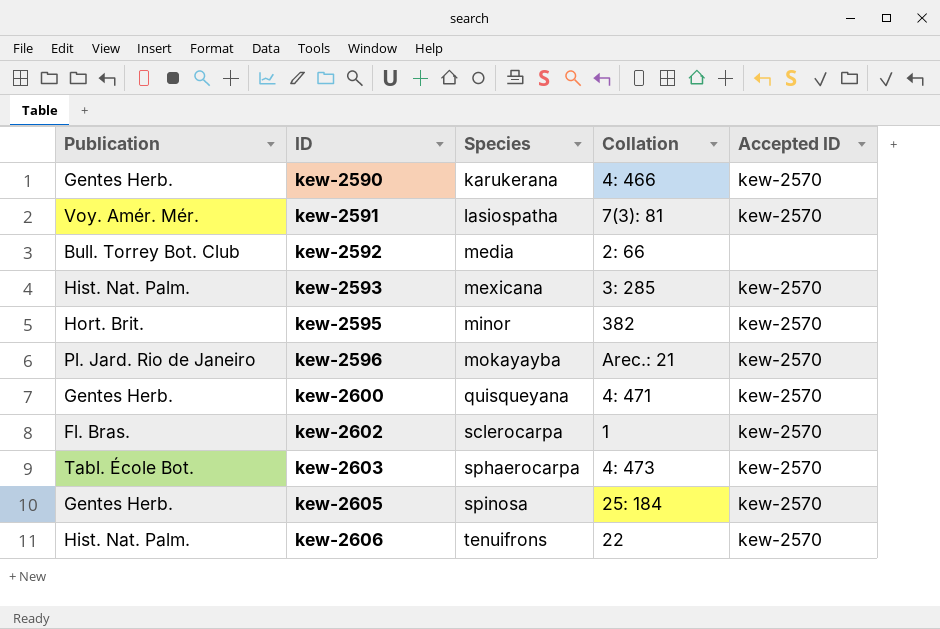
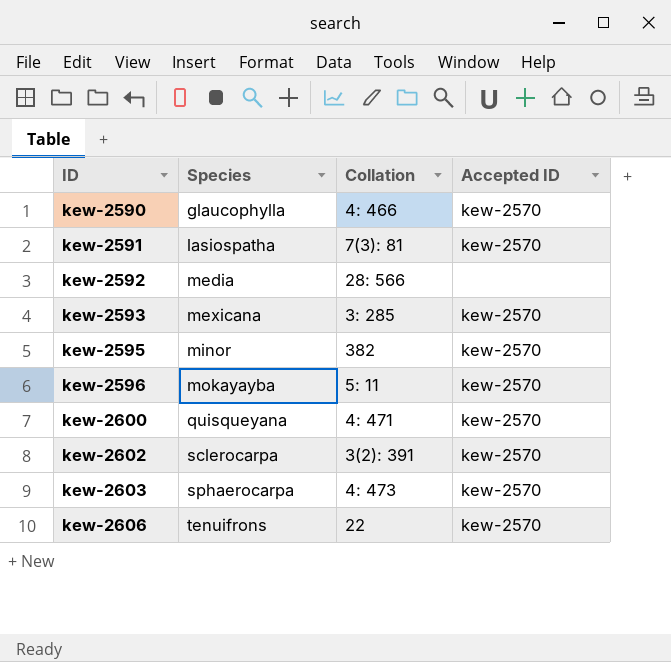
column Publication | position: 1 -> none
row kew-2605: Gentes Herb. | spinosa | 25: 184 | kew-2570 -> none
kew-2590 | Species: karukerana -> glaucophylla
kew-2592 | Collation: 2: 66 -> 28: 566
kew-2596 | Collation: Arec.: 21 -> 5: 11
kew-2602 | Collation: 1 -> 3(2): 391

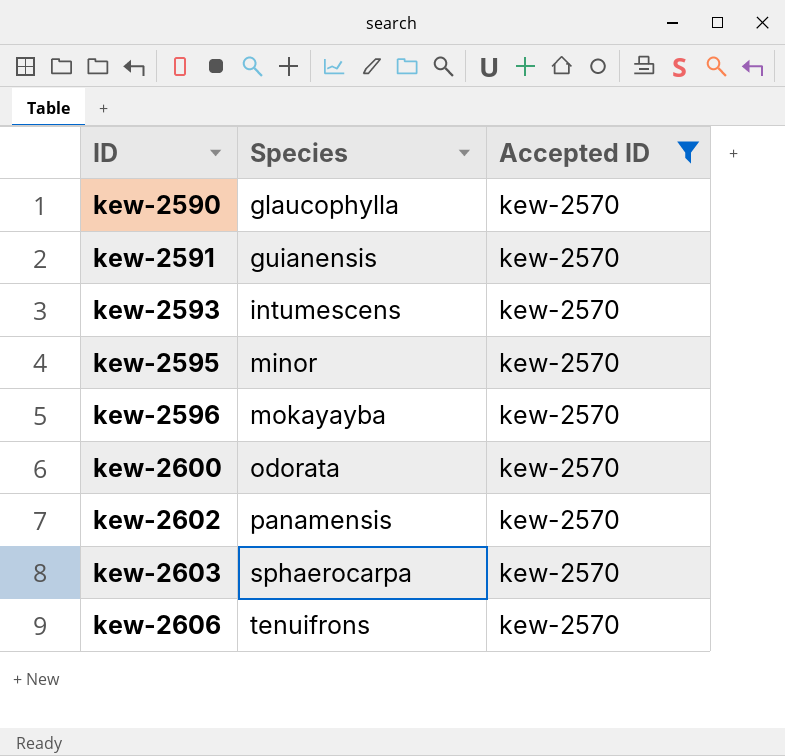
filter: none -> Accepted ID = kew-2570
column Collation | position: 3 -> none
kew-2591 | Species: lasiospatha -> guianensis
kew-2593 | Species: mexicana -> intumescens
kew-2600 | Species: quisqueyana -> odorata
kew-2602 | Species: sclerocarpa -> panamensis

